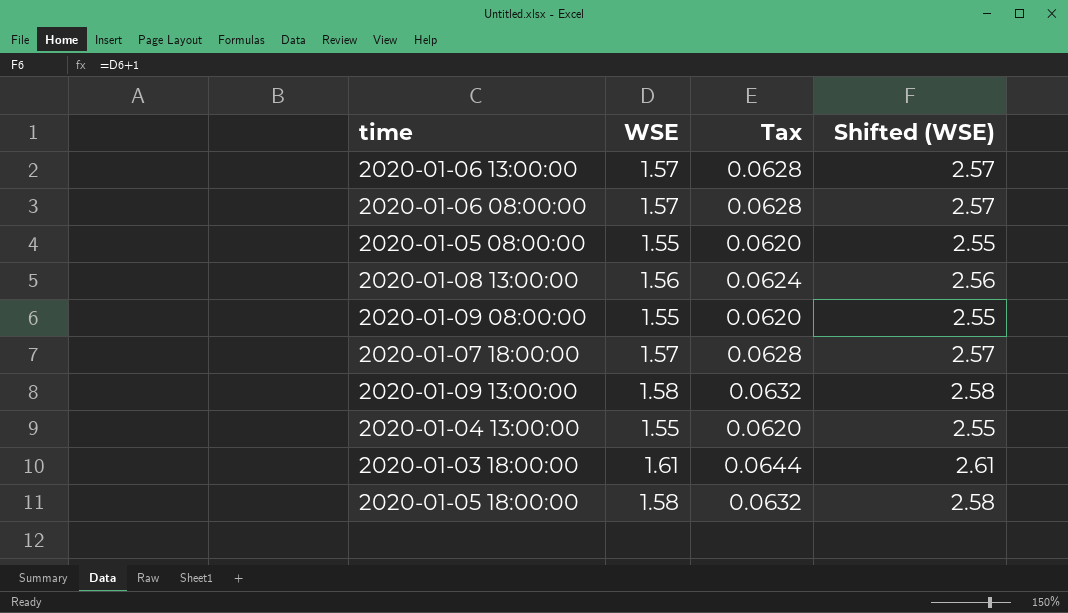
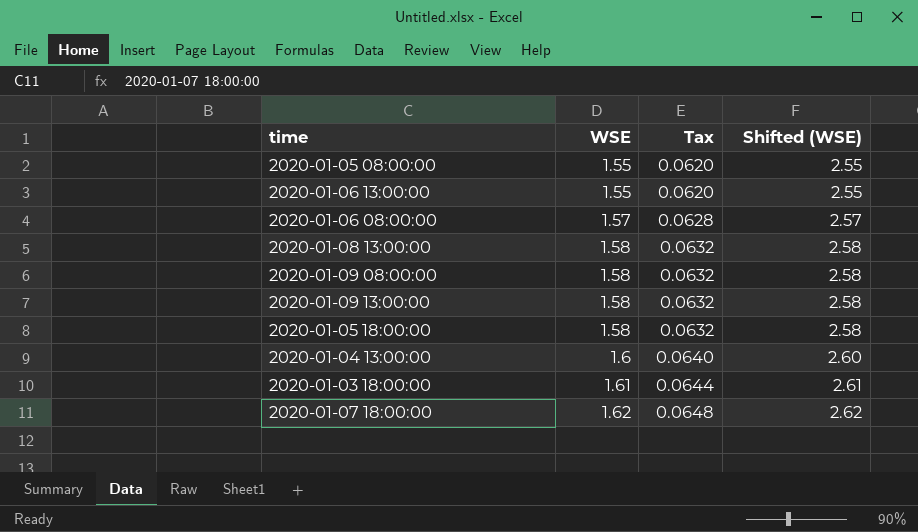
row order: none -> WSE ascending
2020-01-06 13:00:00 | WSE: 1.57 -> 1.55
2020-01-06 13:00:00 | Tax: 0.0628 -> 0.0620
2020-01-06 13:00:00 | Shifted (WSE): 2.57 -> 2.55
2020-01-08 13:00:00 | WSE: 1.56 -> 1.58
2020-01-08 13:00:00 | Tax: 0.0624 -> 0.0632
2020-01-08 13:00:00 | Shifted (WSE): 2.56 -> 2.58
2020-01-09 08:00:00 | WSE: 1.55 -> 1.58
2020-01-09 08:00:00 | Tax: 0.0620 -> 0.0632
2020-01-09 08:00:00 | Shifted (WSE): 2.55 -> 2.58
2020-01-04 13:00:00 | WSE: 1.55 -> 1.6
2020-01-04 13:00:00 | Tax: 0.0620 -> 0.0640
2020-01-04 13:00:00 | Shifted (WSE): 2.55 -> 2.60
2020-01-07 18:00:00 | WSE: 1.57 -> 1.62
2020-01-07 18:00:00 | Tax: 0.0628 -> 0.0648
2020-01-07 18:00:00 | Shifted (WSE): 2.57 -> 2.62

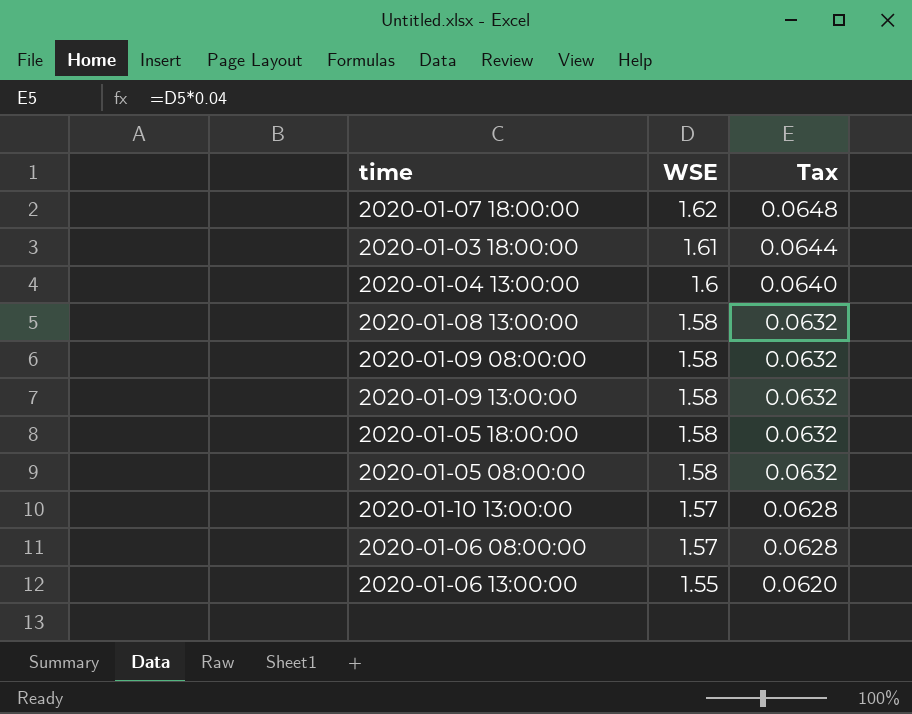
row order: WSE ascending -> WSE descending
column Shifted (WSE) | formula: [WSE] + 1 -> none
2020-01-05 08:00:00 | WSE: 1.55 -> 1.58
2020-01-05 08:00:00 | Tax: 0.0620 -> 0.0632
row 2020-01-10 13:00:00: none -> 1.57 | 0.0628

